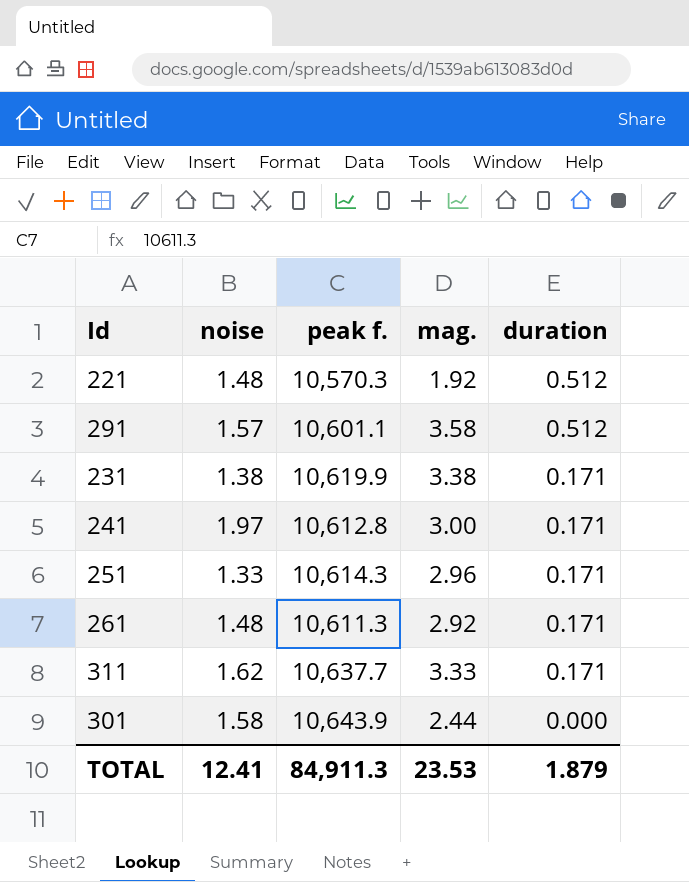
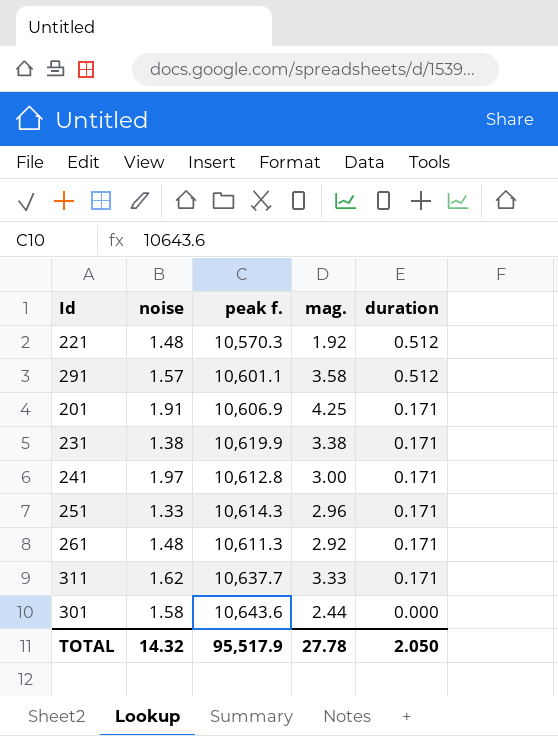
row 201: none -> 1.91 | 10,606.9 | 4.25 | 0.171
301 | peak f.: 10,643.9 -> 10,643.6
TOTAL | noise: 12.41 -> 14.32
TOTAL | peak f.: 84,911.3 -> 95,517.9
TOTAL | mag.: 23.53 -> 27.78
TOTAL | duration: 1.879 -> 2.050

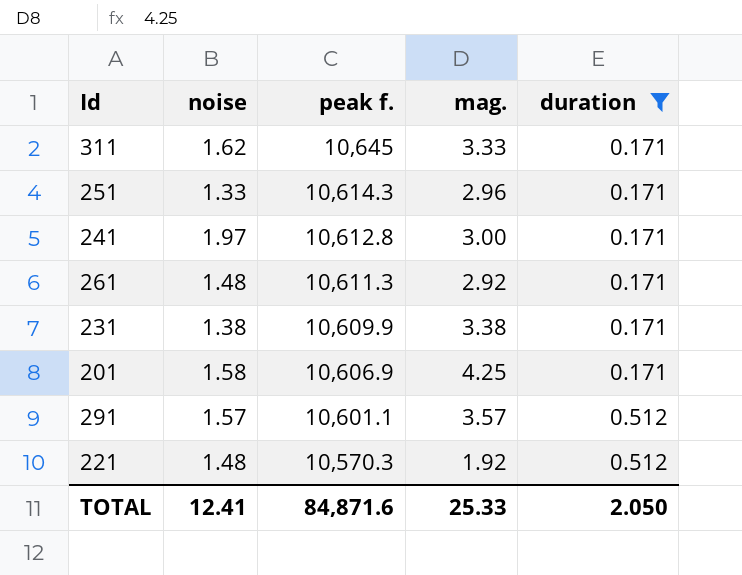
filter: none -> duration != 0.000
row order: duration descending -> peak f. descending
311 | peak f.: 10,637.7 -> 10,645
231 | peak f.: 10,619.9 -> 10,609.9
201 | noise: 1.91 -> 1.58
291 | mag.: 3.58 -> 3.57
TOTAL | noise: 14.32 -> 12.41
TOTAL | peak f.: 95,517.9 -> 84,871.6
TOTAL | mag.: 27.78 -> 25.33

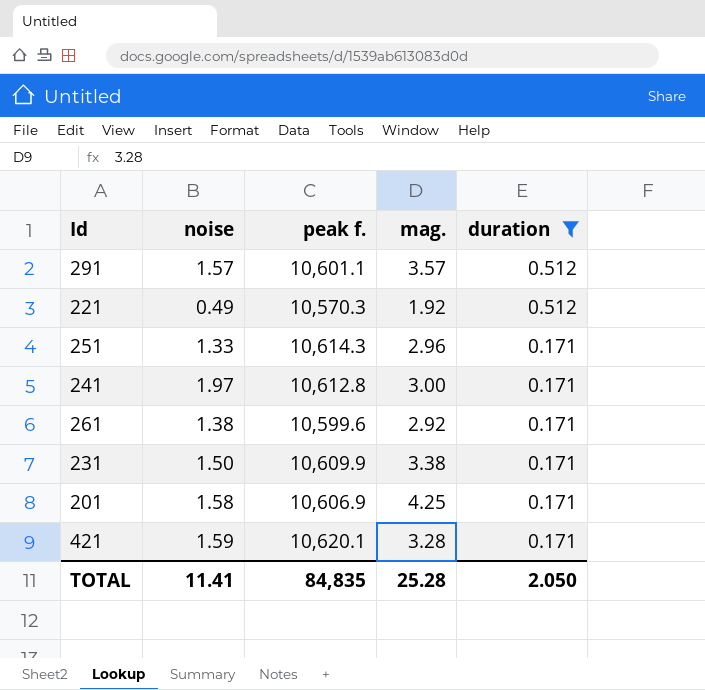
row order: peak f. descending -> duration descending
row 311: 1.62 | 10,645 | 3.33 | 0.171 -> none
221 | noise: 1.48 -> 0.49
261 | noise: 1.48 -> 1.38
261 | peak f.: 10,611.3 -> 10,599.6
231 | noise: 1.38 -> 1.50
row 421: none -> 1.59 | 10,620.1 | 3.28 | 0.171
TOTAL | noise: 12.41 -> 11.41
TOTAL | peak f.: 84,871.6 -> 84,835
TOTAL | mag.: 25.33 -> 25.28

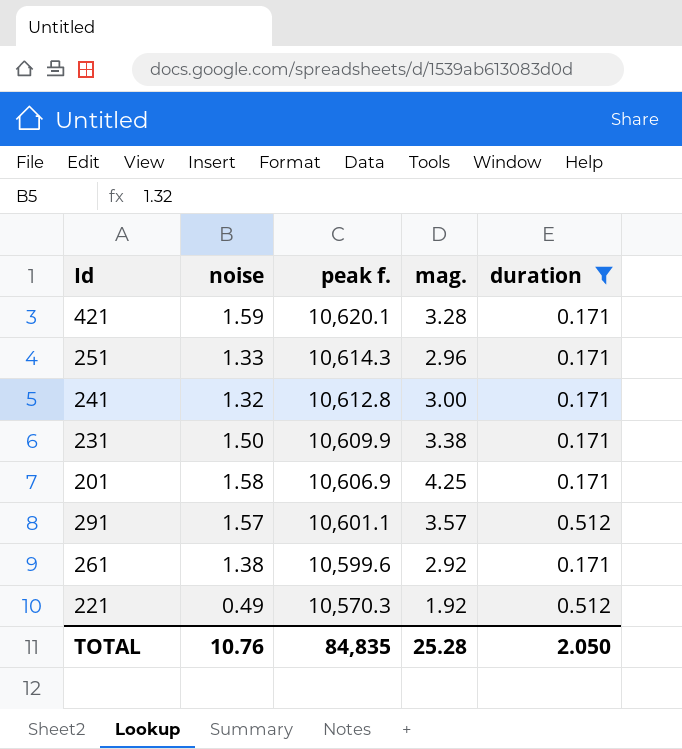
row order: duration descending -> peak f. descending
241 | noise: 1.97 -> 1.32
TOTAL | noise: 11.41 -> 10.76

